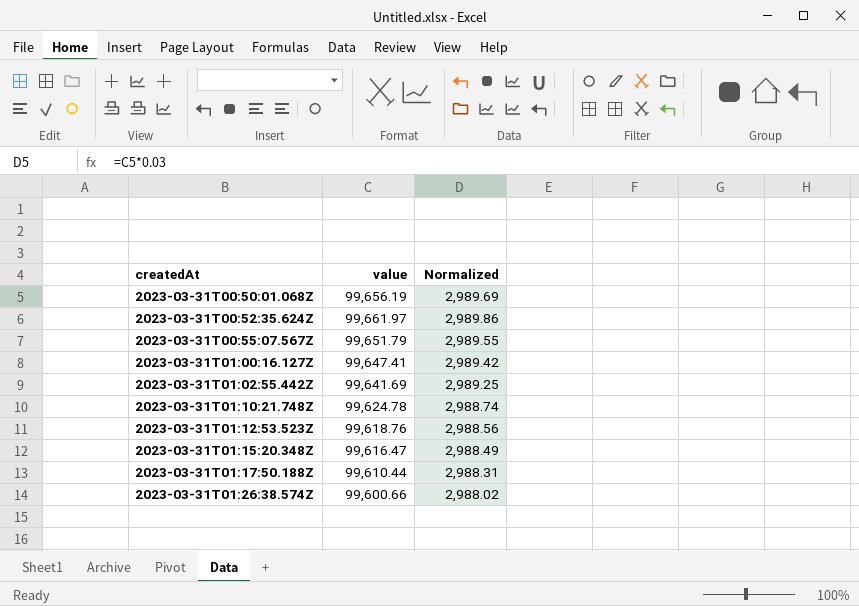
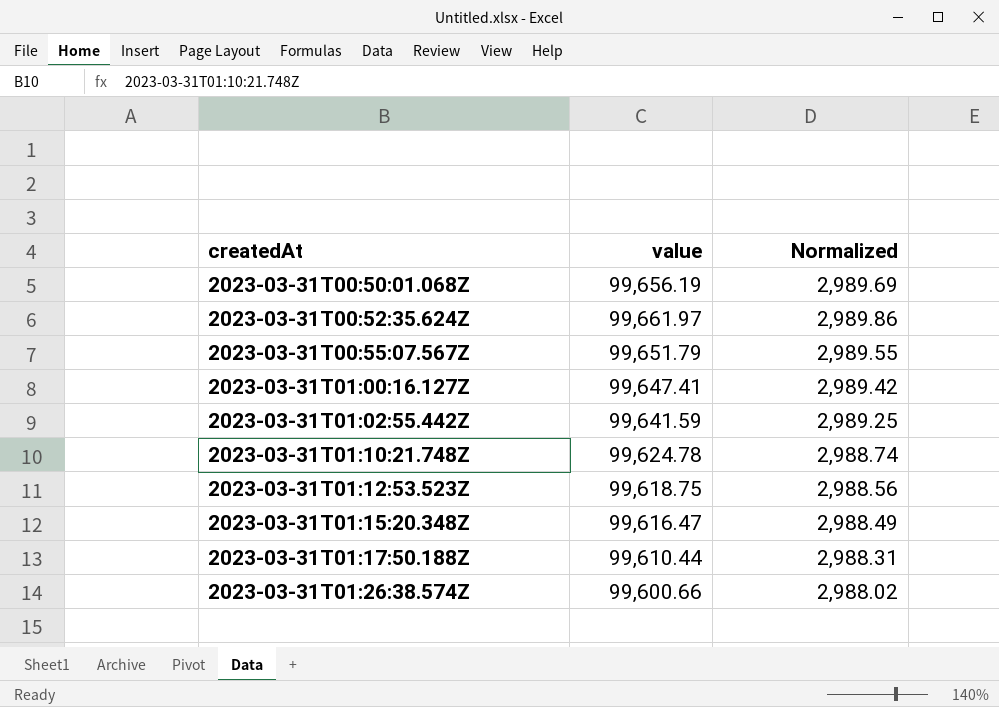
2023-03-31T01:02:55.442Z | value: 99,641.69 -> 99,641.59
2023-03-31T01:12:53.523Z | value: 99,618.76 -> 99,618.75

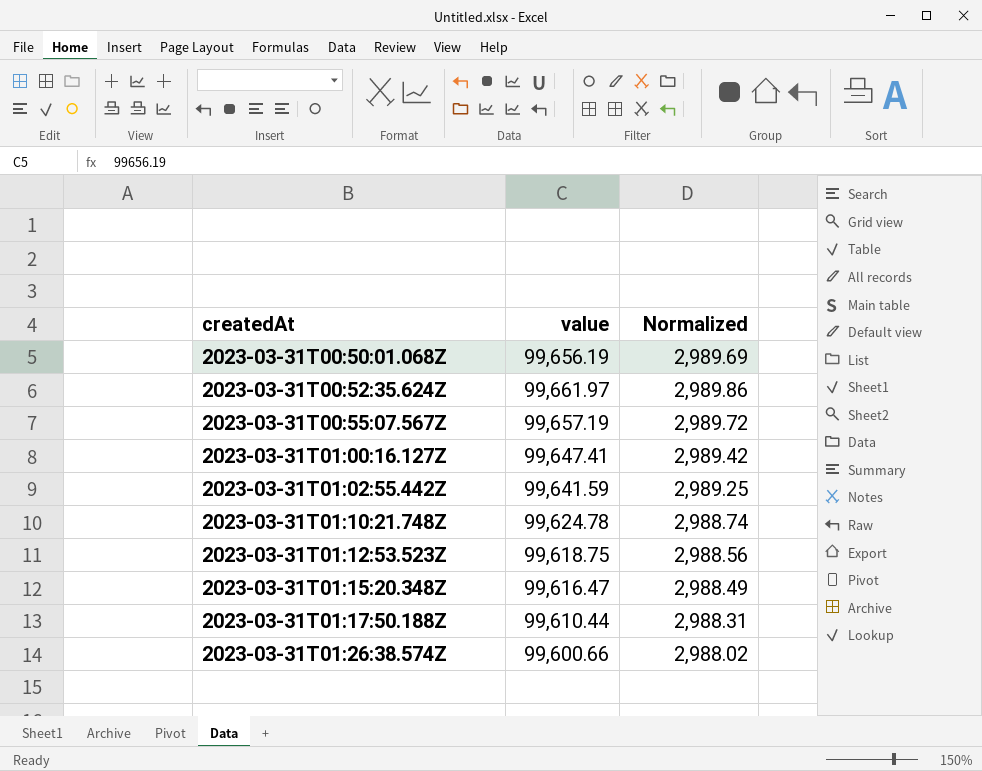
2023-03-31T00:55:07.567Z | value: 99,651.79 -> 99,657.19
2023-03-31T00:55:07.567Z | Normalized: 2,989.55 -> 2,989.72

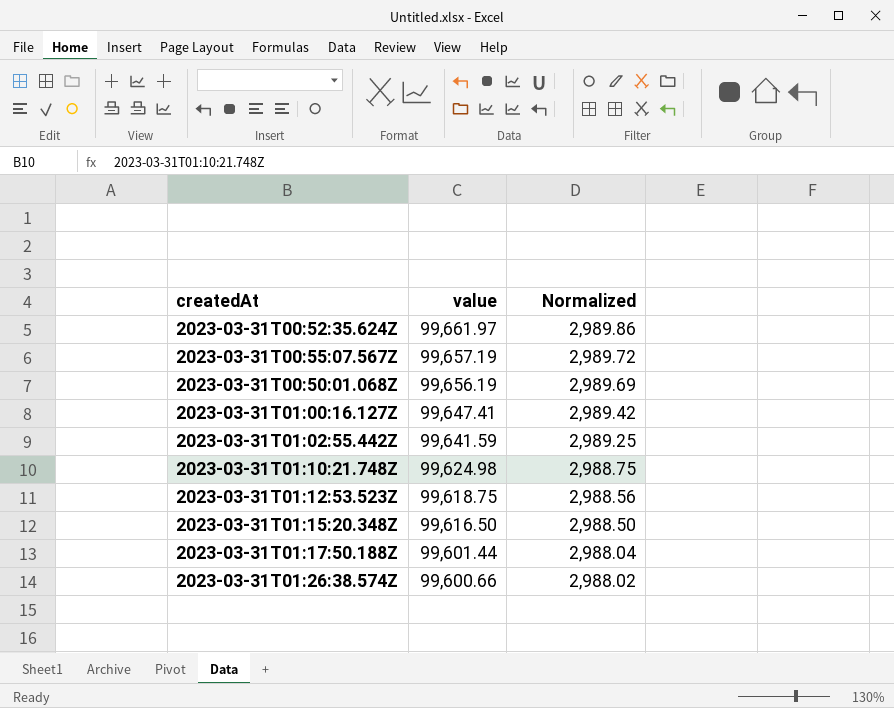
row order: createdAt ascending -> value descending
2023-03-31T01:10:21.748Z | value: 99,624.78 -> 99,624.98
2023-03-31T01:10:21.748Z | Normalized: 2,988.74 -> 2,988.75
2023-03-31T01:15:20.348Z | value: 99,616.47 -> 99,616.50
2023-03-31T01:15:20.348Z | Normalized: 2,988.49 -> 2,988.50
2023-03-31T01:17:50.188Z | value: 99,610.44 -> 99,601.44
2023-03-31T01:17:50.188Z | Normalized: 2,988.31 -> 2,988.04

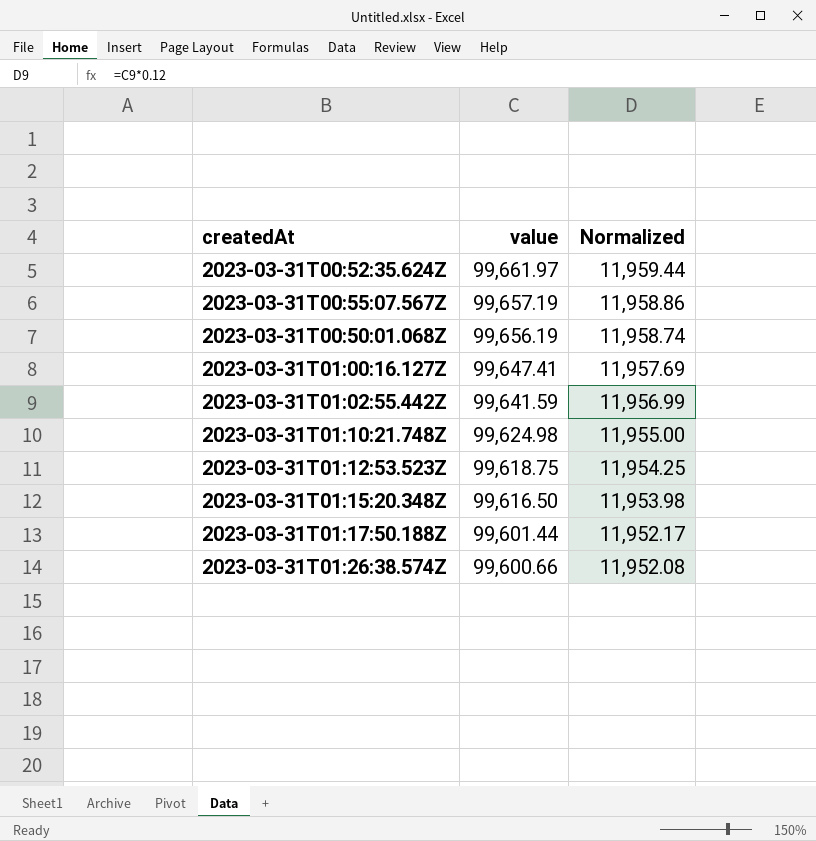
column Normalized | formula: [value] * 0.03 -> [value] * 0.12

